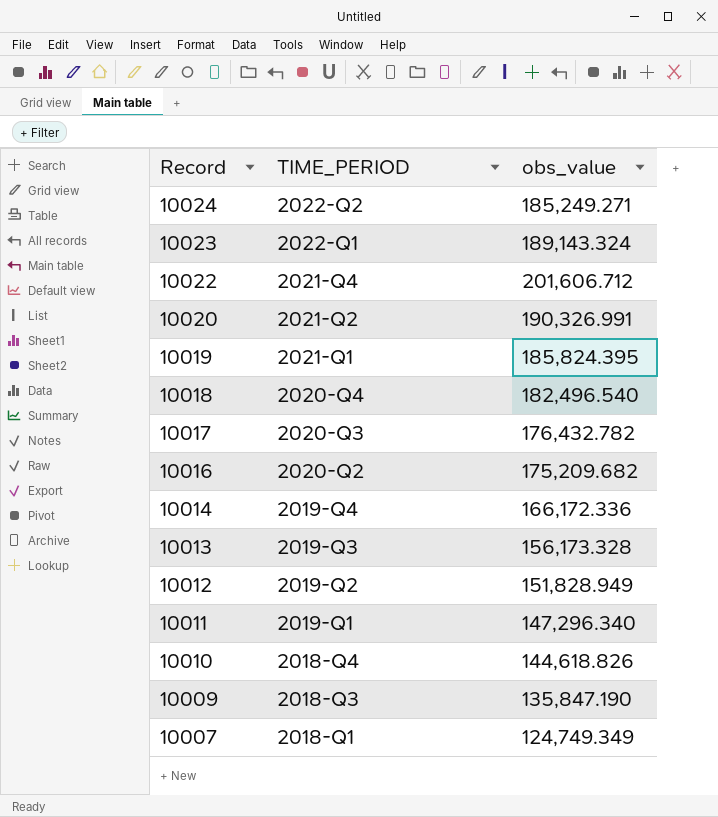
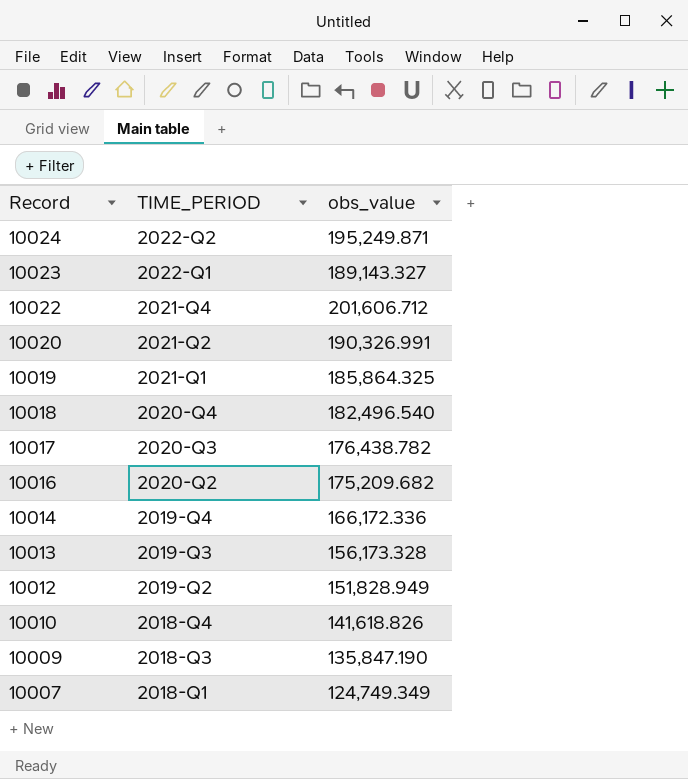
row 10011: 2019-Q1 | 147,296.340 -> none
10024 | obs_value: 185,249.271 -> 195,249.871
10023 | obs_value: 189,143.324 -> 189,143.327
10019 | obs_value: 185,824.395 -> 185,864.325
10017 | obs_value: 176,432.782 -> 176,438.782
10010 | obs_value: 144,618.826 -> 141,618.826

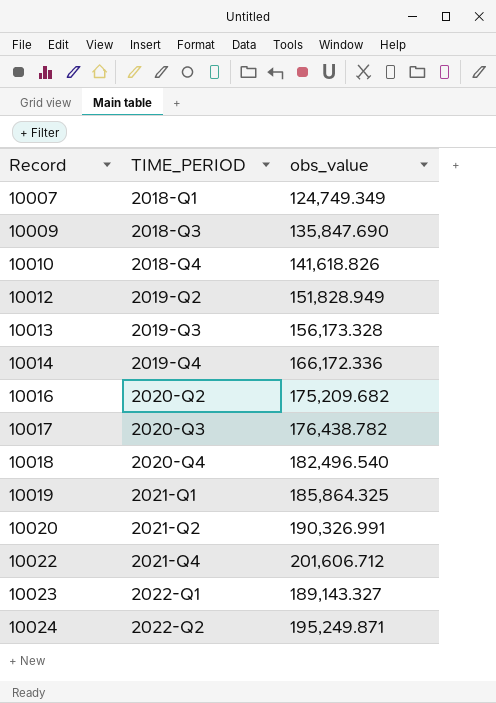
row order: Record descending -> Record ascending
10009 | obs_value: 135,847.190 -> 135,847.690

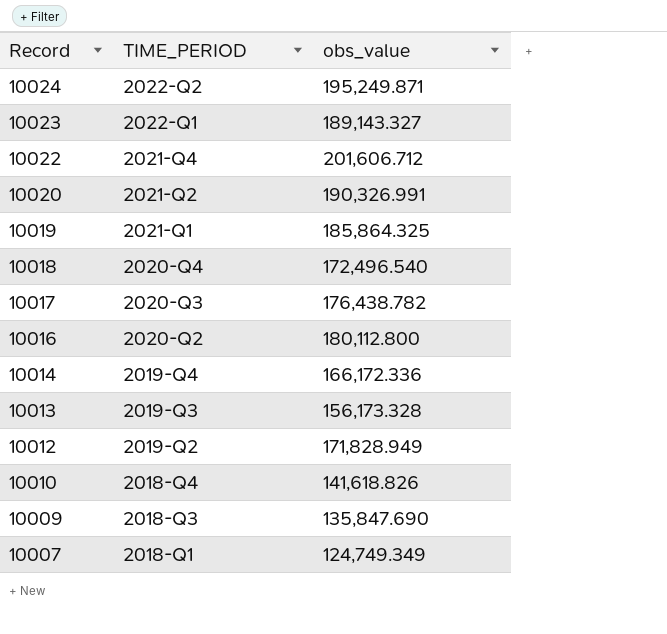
row order: Record ascending -> Record descending
10018 | obs_value: 182,496.540 -> 172,496.540
10016 | obs_value: 175,209.682 -> 180,112.800
10012 | obs_value: 151,828.949 -> 171,828.949

